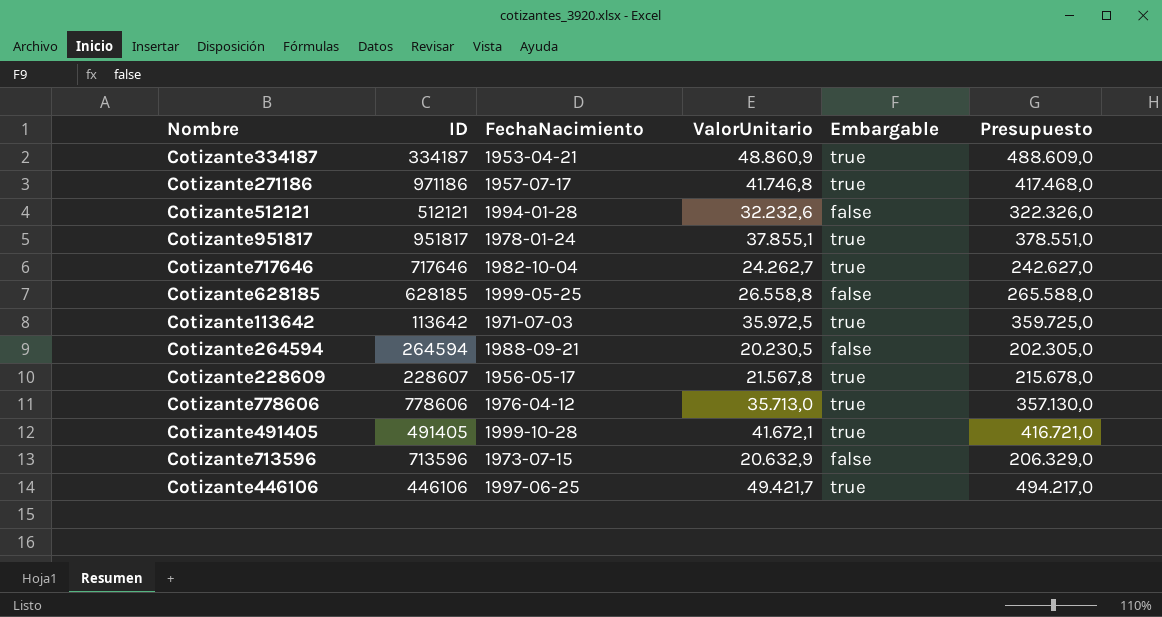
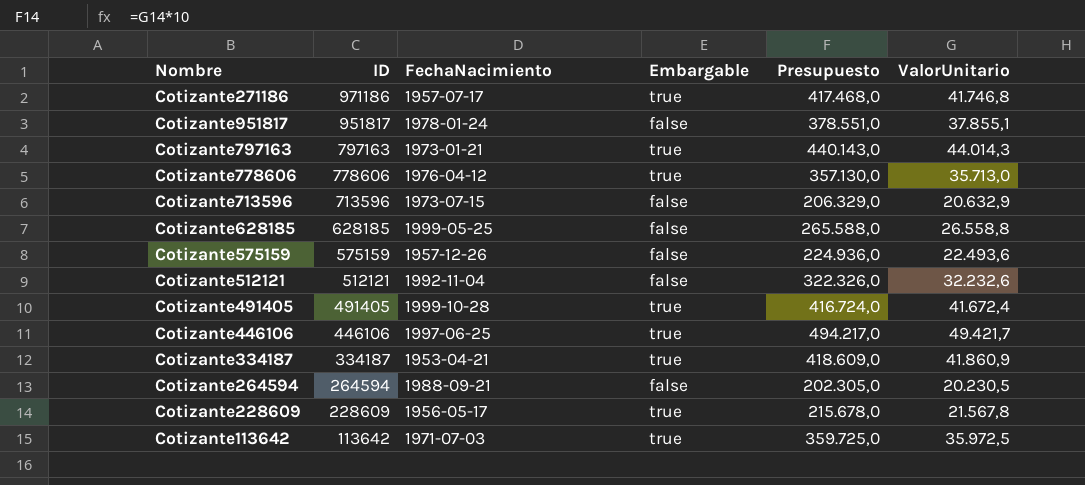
row order: none -> ID descending
column ValorUnitario | position: 4 -> 6
row Cotizante717646: 717646 | 1982-10-04 | 24.262,7 | true | 242.627,0 -> none
Cotizante951817 | Embargable: true -> false
row Cotizante797163: none -> 797163 | 1973-01-21 | true | 440.143,0 | 44.014,3
row Cotizante575159: none -> 575159 | 1957-12-26 | false | 224.936,0 | 22.493,6
Cotizante512121 | FechaNacimiento: 1994-01-28 -> 1992-11-04
Cotizante491405 | Presupuesto: 416.721,0 -> 416.724,0
Cotizante491405 | ValorUnitario: 41.672,1 -> 41.672,4
Cotizante334187 | Presupuesto: 488.609,0 -> 418.609,0
Cotizante334187 | ValorUnitario: 48.860,9 -> 41.860,9
Cotizante228609 | ID: 228607 -> 228609

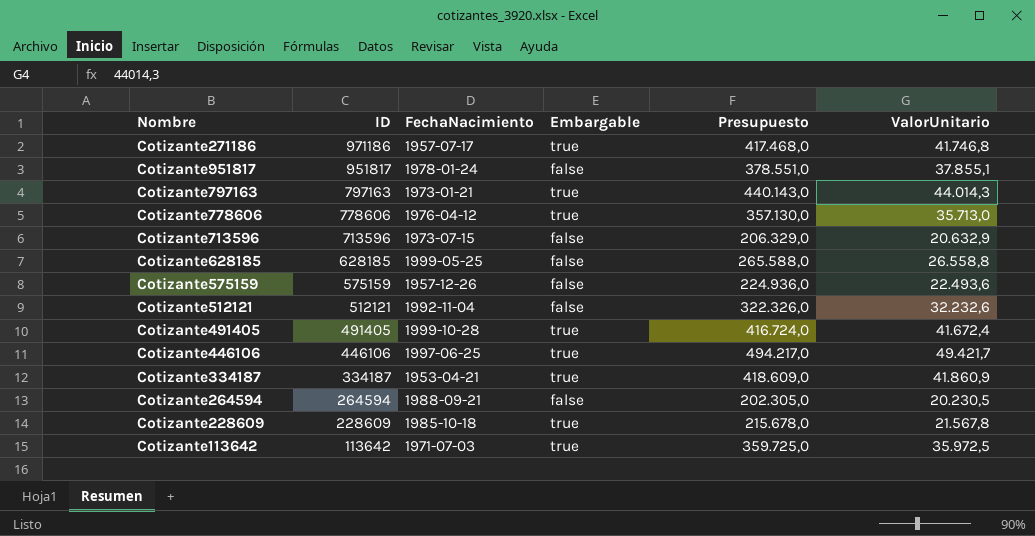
Cotizante228609 | FechaNacimiento: 1956-05-17 -> 1985-10-18

